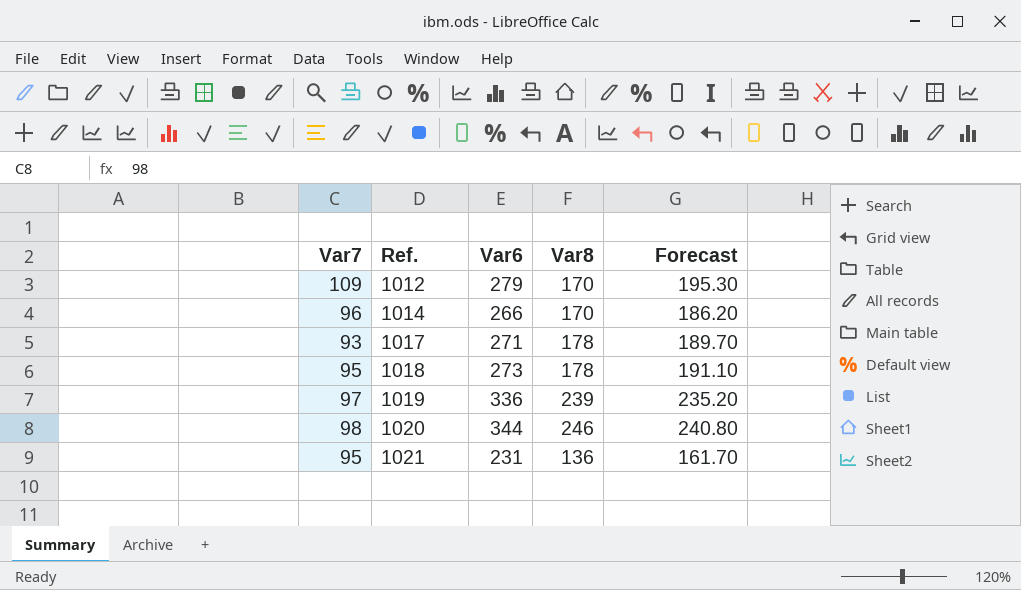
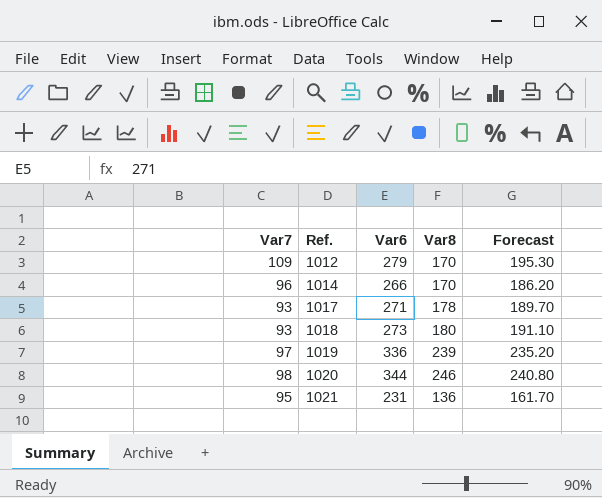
1018 | Var7: 95 -> 93
1018 | Var8: 178 -> 180

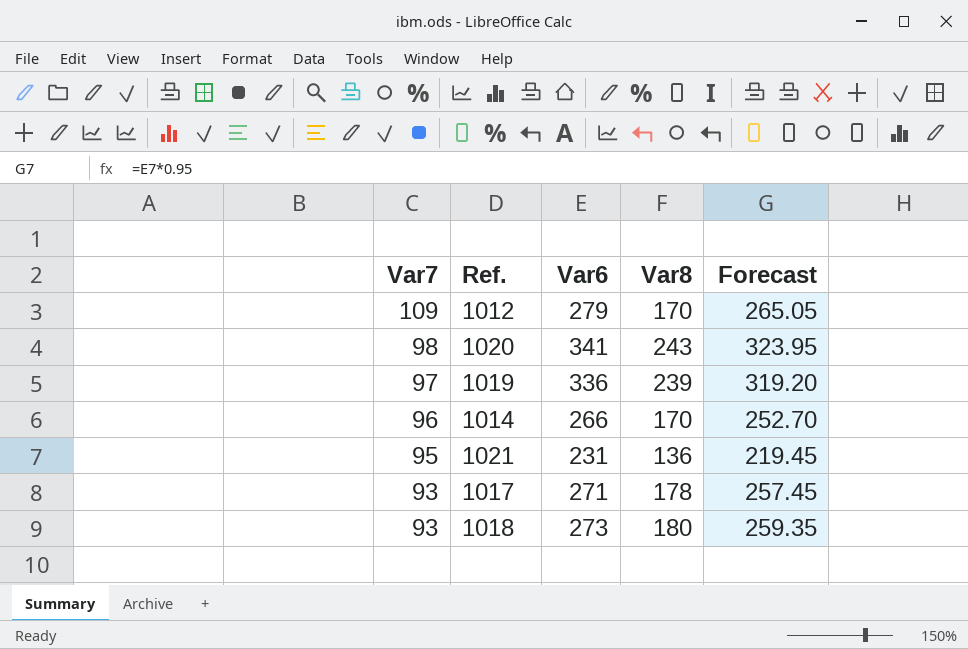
row order: Ref. ascending -> Var7 descending
column Forecast | formula: [Var6] * 0.7 -> [Var6] * 0.95
1020 | Var6: 344 -> 341
1020 | Var8: 246 -> 243

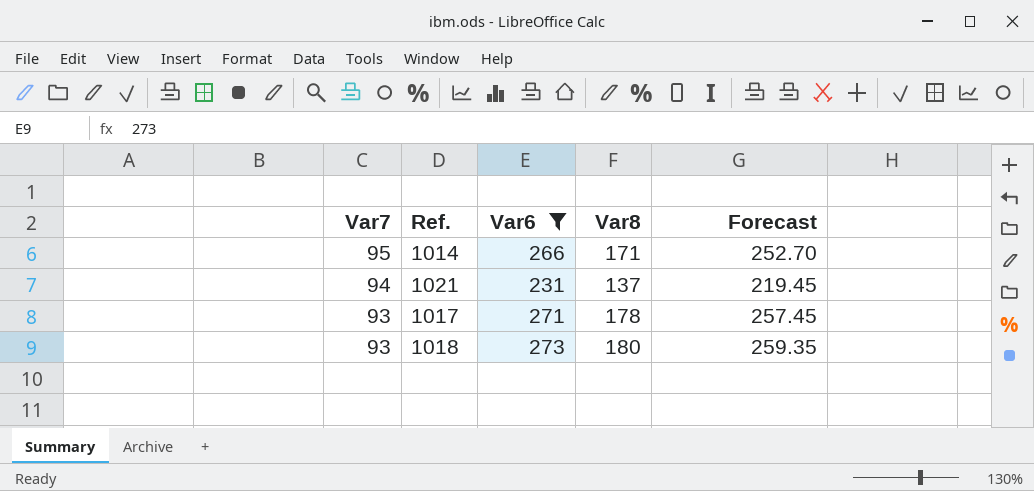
filter: none -> Var6 <= 273
1014 | Var7: 96 -> 95
1014 | Var8: 170 -> 171
1021 | Var7: 95 -> 94
1021 | Var8: 136 -> 137

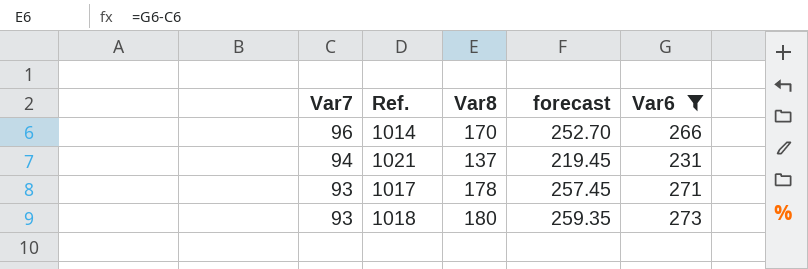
column name: Forecast -> forecast
column Var6 | position: 3 -> 5
1014 | Var7: 95 -> 96
1014 | Var8: 171 -> 170

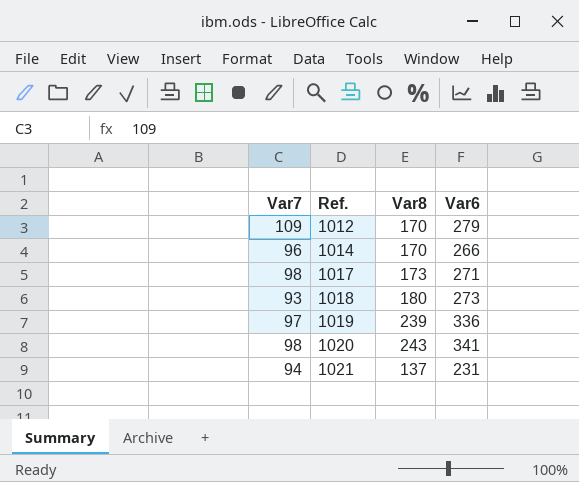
filter: Var6 <= 273 -> none
row order: Var7 descending -> Ref. ascending
column forecast | formula: [Var6] * 0.95 -> none
1017 | Var7: 93 -> 98
1017 | Var8: 178 -> 173

